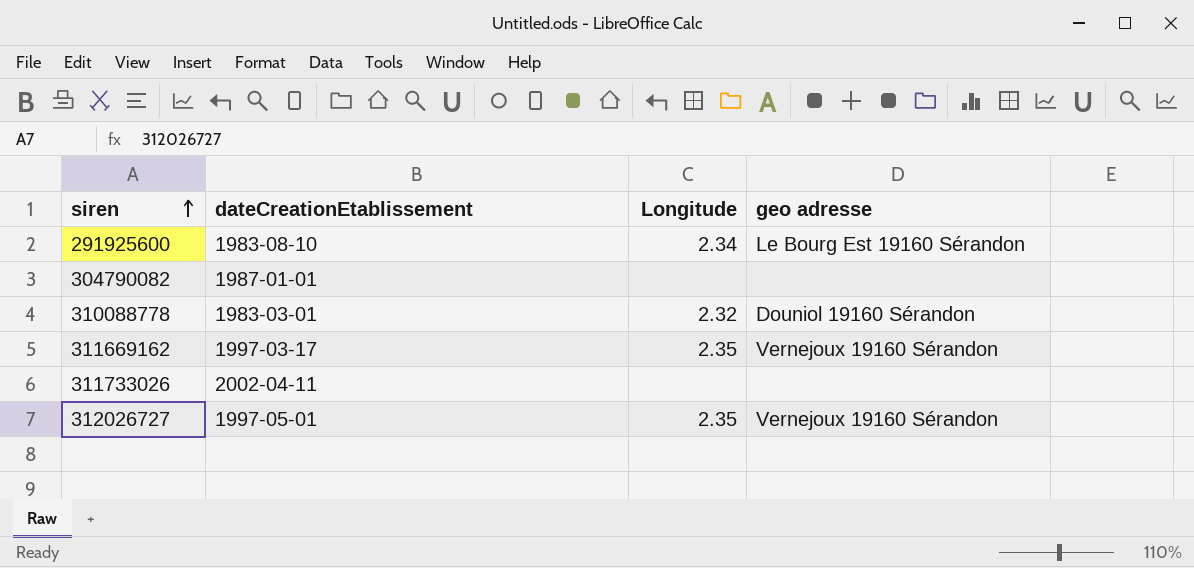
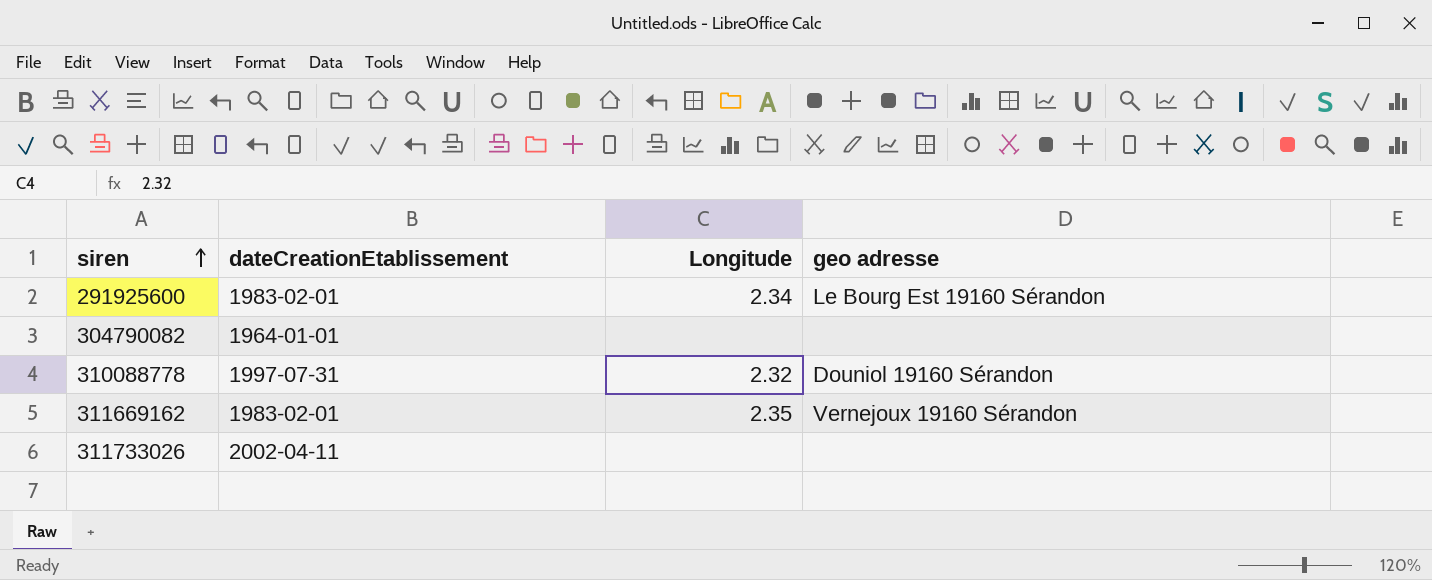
row 312026727: 1997-05-01 | 2.35 | Vernejoux 19160 Sérandon -> none
291925600 | dateCreationEtablissement: 1983-08-10 -> 1983-02-01
304790082 | dateCreationEtablissement: 1987-01-01 -> 1964-01-01
310088778 | dateCreationEtablissement: 1983-03-01 -> 1997-07-31
311669162 | dateCreationEtablissement: 1997-03-17 -> 1983-02-01

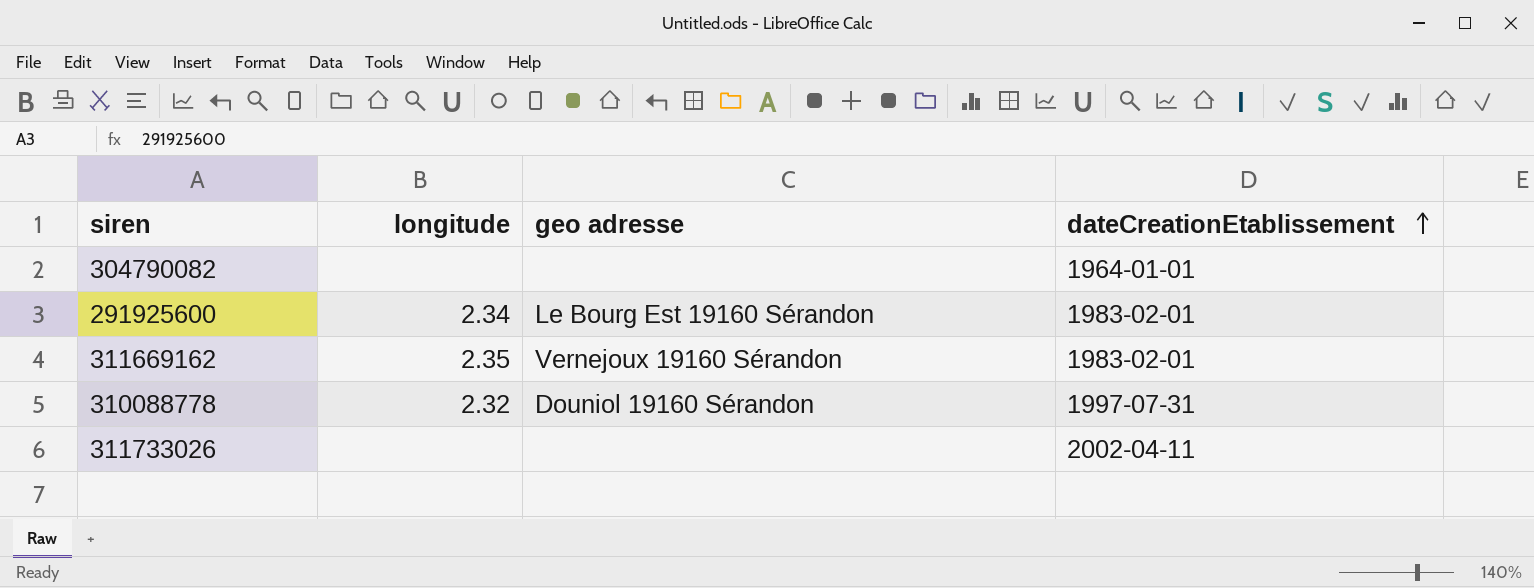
row order: siren ascending -> dateCreationEtablissement ascending
column name: Longitude -> longitude
column dateCreationEtablissement | position: 2 -> 4

